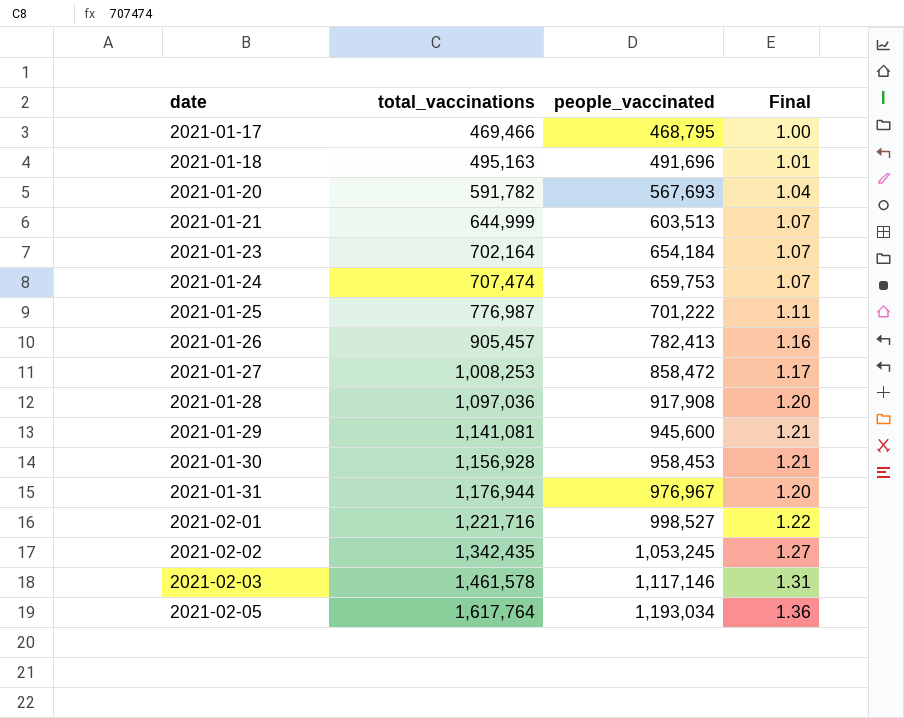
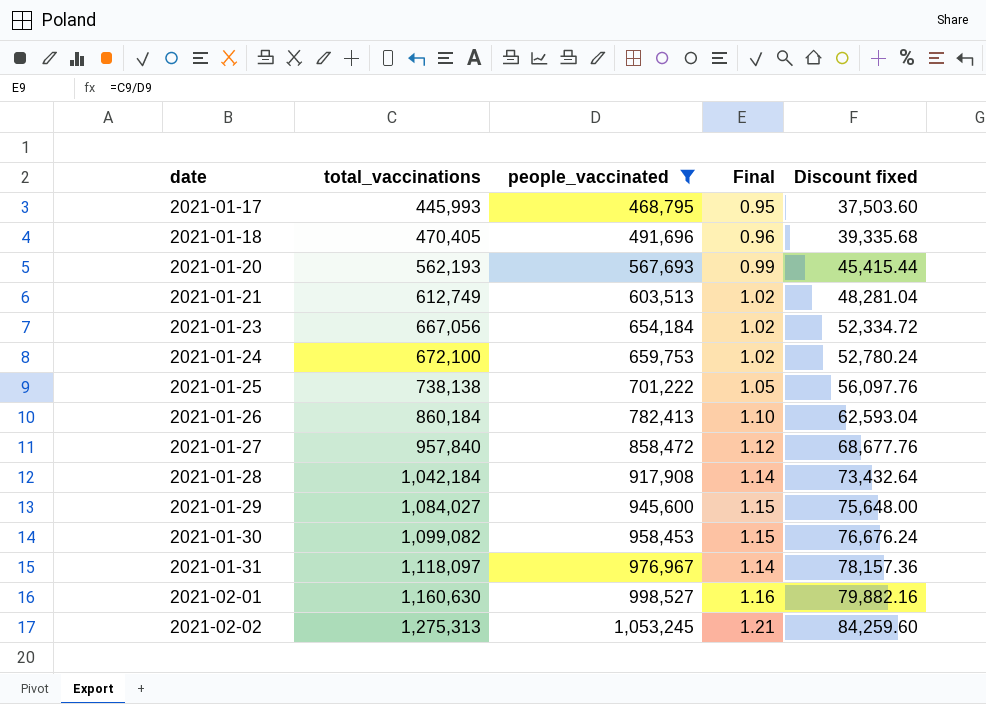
filter: none -> people_vaccinated <= 1,053,245
column Discount fixed | formula: none -> [people_vaccinated] * 0.08
2021-01-17 | total_vaccinations: 469,466 -> 445,993
2021-01-17 | Final: 1.00 -> 0.95
2021-01-18 | total_vaccinations: 495,163 -> 470,405
2021-01-18 | Final: 1.01 -> 0.96
2021-01-20 | total_vaccinations: 591,782 -> 562,193
2021-01-20 | Final: 1.04 -> 0.99
2021-01-21 | total_vaccinations: 644,999 -> 612,749
2021-01-21 | Final: 1.07 -> 1.02
2021-01-23 | total_vaccinations: 702,164 -> 667,056
2021-01-23 | Final: 1.07 -> 1.02
2021-01-24 | total_vaccinations: 707,474 -> 672,100
2021-01-24 | Final: 1.07 -> 1.02
2021-01-25 | total_vaccinations: 776,987 -> 738,138
2021-01-25 | Final: 1.11 -> 1.05
2021-01-26 | total_vaccinations: 905,457 -> 860,184
2021-01-26 | Final: 1.16 -> 1.10
2021-01-27 | total_vaccinations: 1,008,253 -> 957,840
2021-01-27 | Final: 1.17 -> 1.12
2021-01-28 | total_vaccinations: 1,097,036 -> 1,042,184
2021-01-28 | Final: 1.20 -> 1.14
2021-01-29 | total_vaccinations: 1,141,081 -> 1,084,027
2021-01-29 | Final: 1.21 -> 1.15
2021-01-30 | total_vaccinations: 1,156,928 -> 1,099,082
2021-01-30 | Final: 1.21 -> 1.15
2021-01-31 | total_vaccinations: 1,176,944 -> 1,118,097
2021-01-31 | Final: 1.20 -> 1.14
2021-02-01 | total_vaccinations: 1,221,716 -> 1,160,630
2021-02-01 | Final: 1.22 -> 1.16
2021-02-02 | total_vaccinations: 1,342,435 -> 1,275,313
2021-02-02 | Final: 1.27 -> 1.21

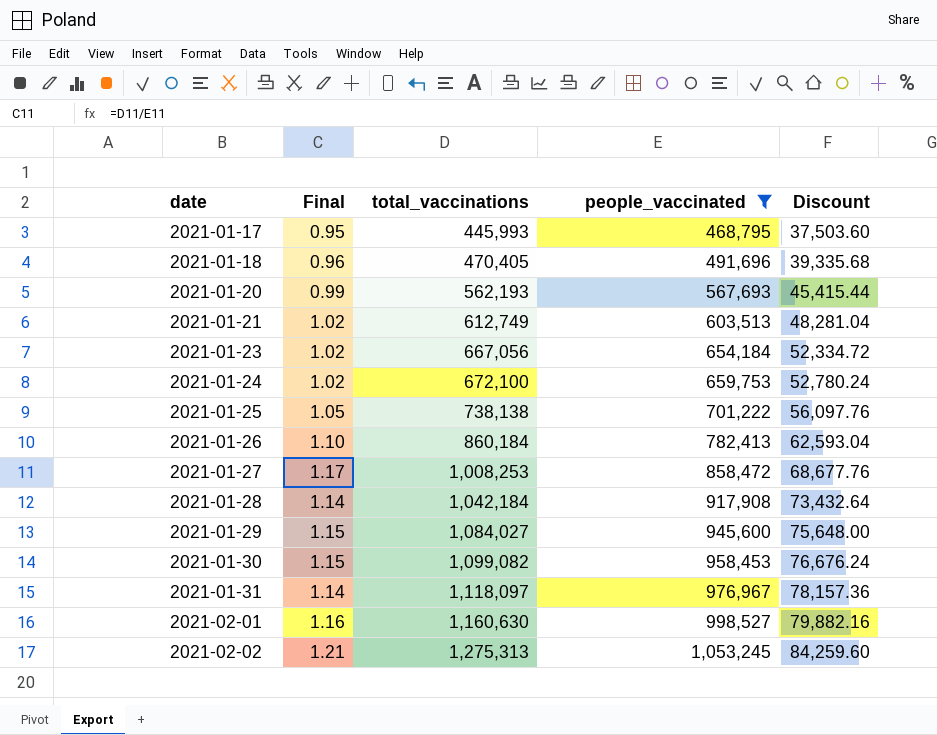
column Final | position: 4 -> 2
column name: Discount fixed -> Discount
2021-01-27 | Final: 1.12 -> 1.17
2021-01-27 | total_vaccinations: 957,840 -> 1,008,253

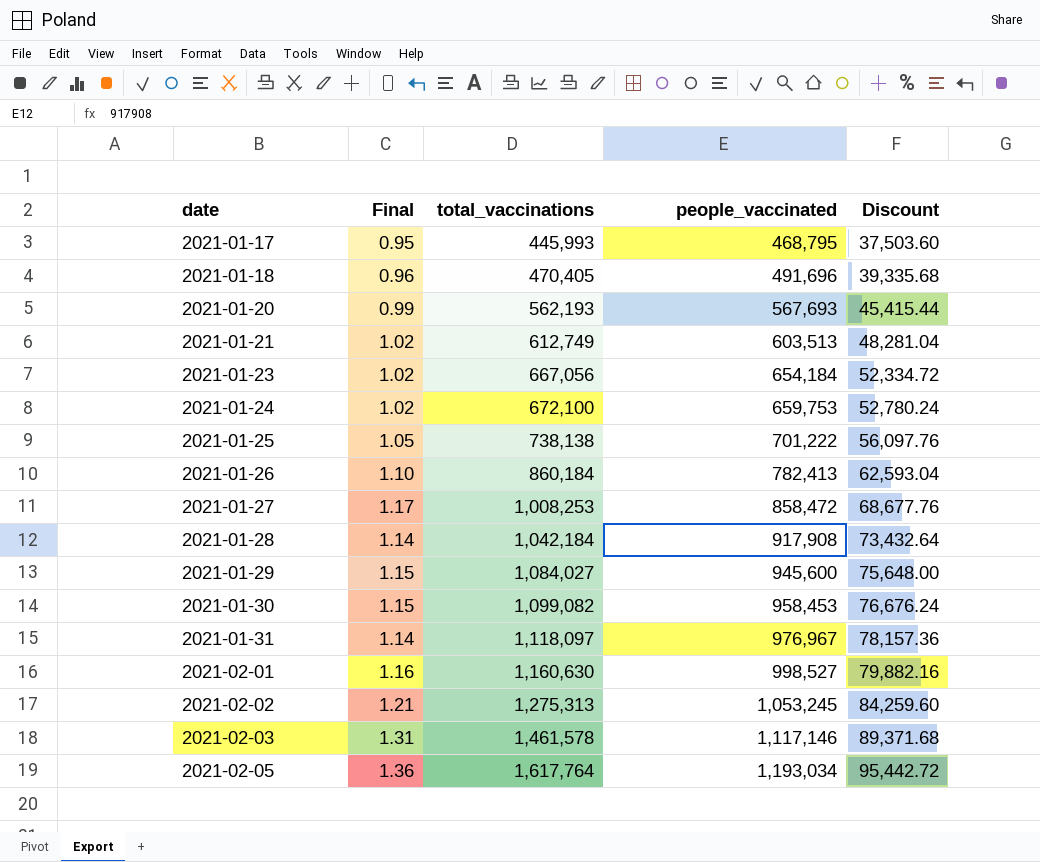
filter: people_vaccinated <= 1,053,245 -> none

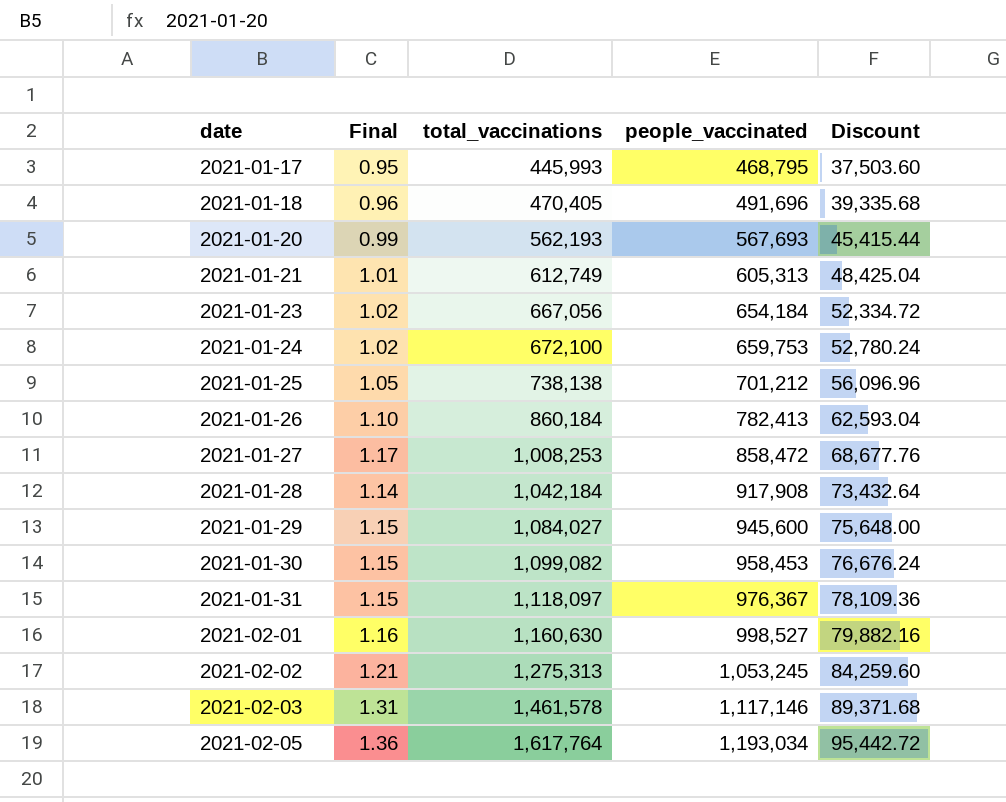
2021-01-21 | Final: 1.02 -> 1.01
2021-01-21 | people_vaccinated: 603,513 -> 605,313
2021-01-21 | Discount: 48,281.04 -> 48,425.04
2021-01-25 | people_vaccinated: 701,222 -> 701,212
2021-01-25 | Discount: 56,097.76 -> 56,096.96
2021-01-31 | Final: 1.14 -> 1.15
2021-01-31 | people_vaccinated: 976,967 -> 976,367
2021-01-31 | Discount: 78,157.36 -> 78,109.36

